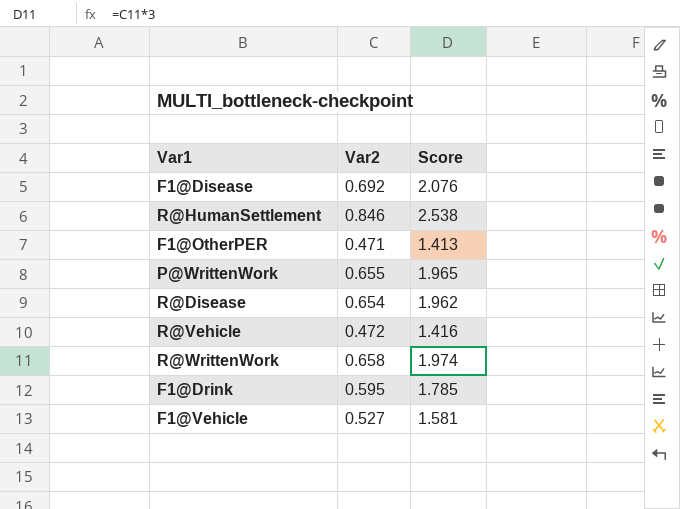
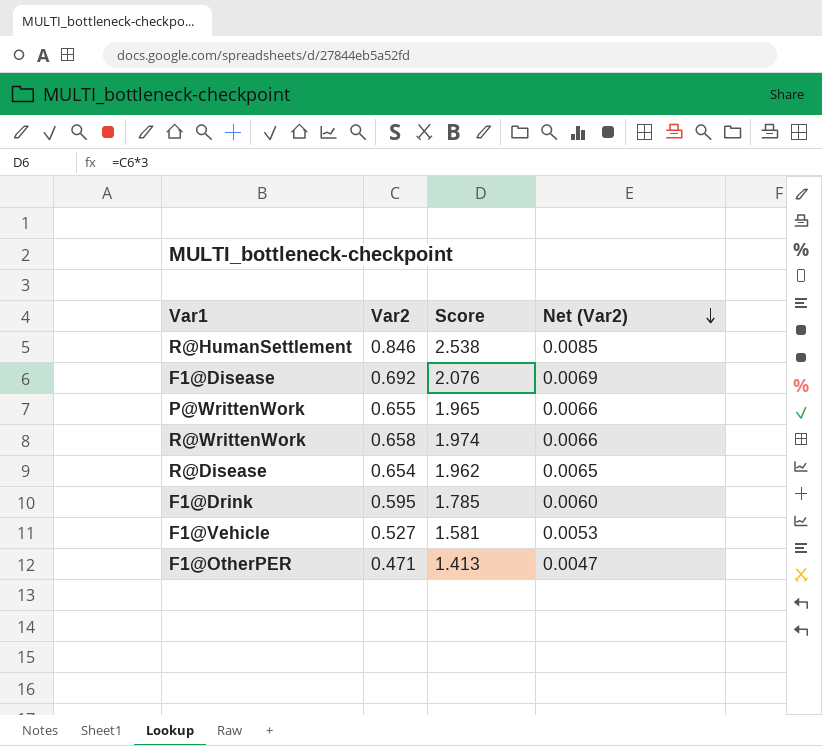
row order: none -> Net (Var2) descending
column Net (Var2) | formula: none -> [Var2] * 0.01
row R@Vehicle: 0.472 | 1.416 -> none

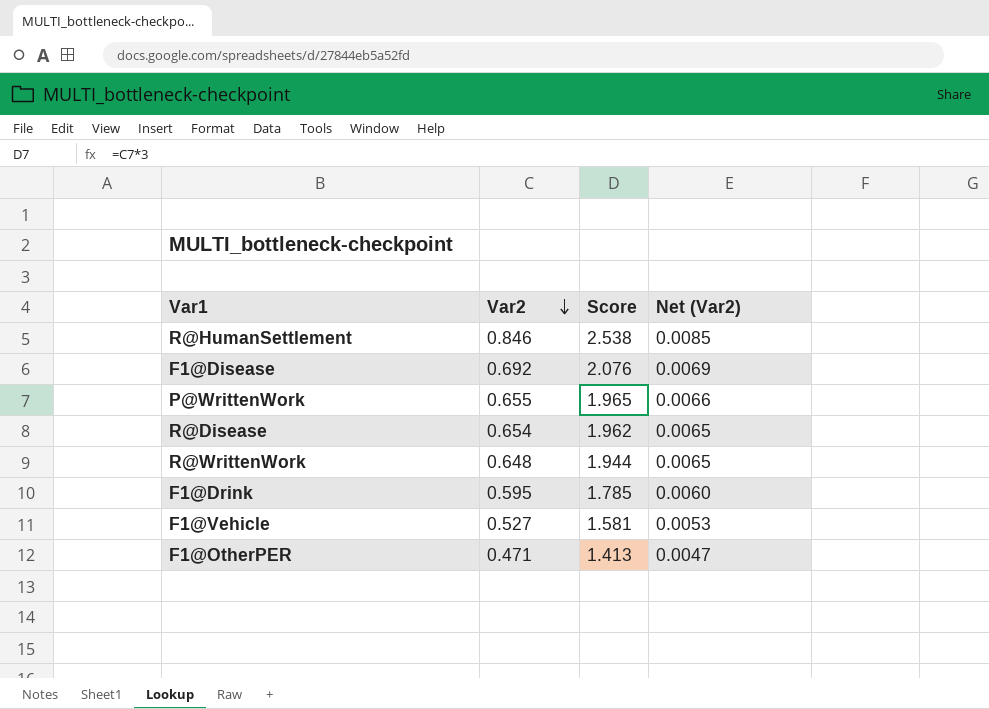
row order: Net (Var2) descending -> Var2 descending
R@WrittenWork | Var2: 0.658 -> 0.648
R@WrittenWork | Score: 1.974 -> 1.944
R@WrittenWork | Net (Var2): 0.0066 -> 0.0065

